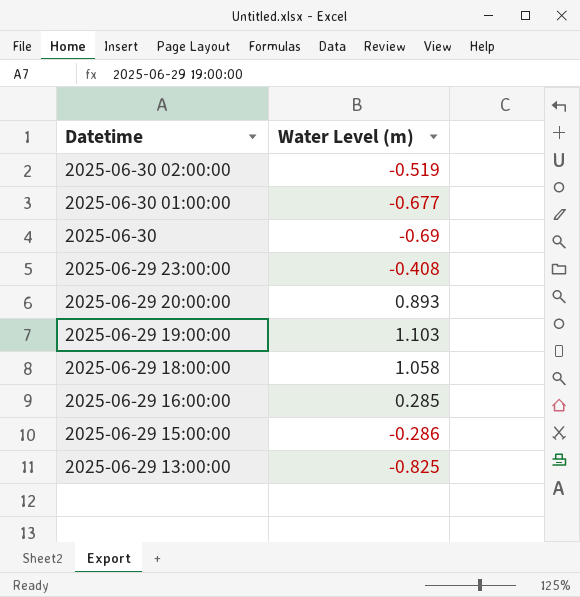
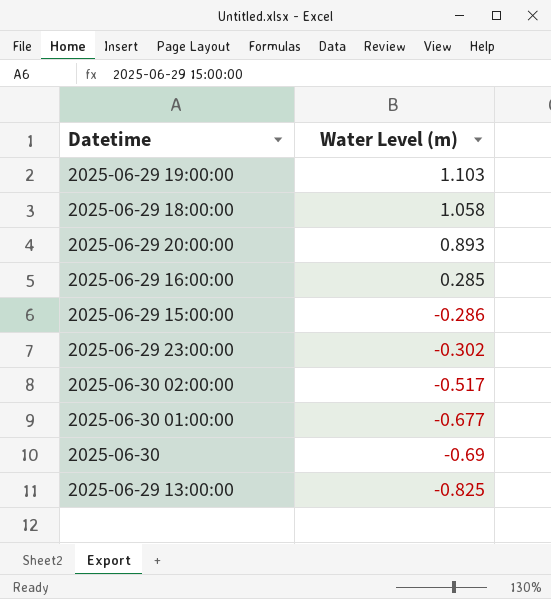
row order: Datetime descending -> Water Level (m) descending
2025-06-29 23:00:00 | Water Level (m): -0.408 -> -0.302
2025-06-30 02:00:00 | Water Level (m): -0.519 -> -0.517

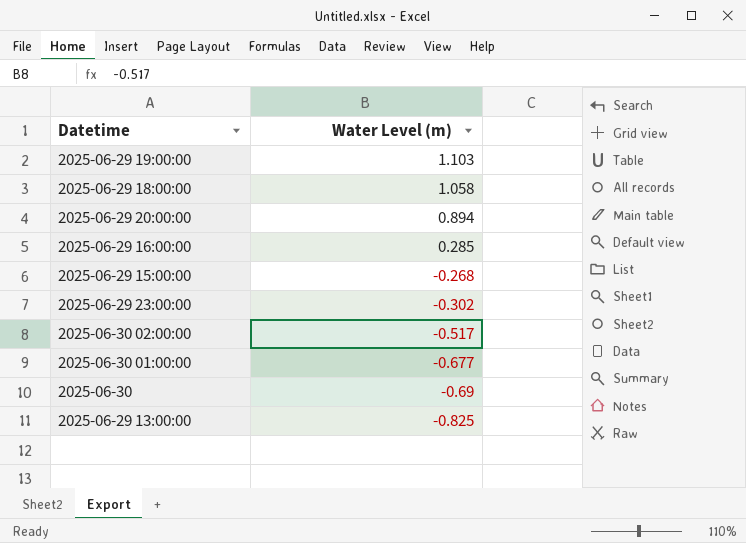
2025-06-29 20:00:00 | Water Level (m): 0.893 -> 0.894
2025-06-29 15:00:00 | Water Level (m): -0.286 -> -0.268

